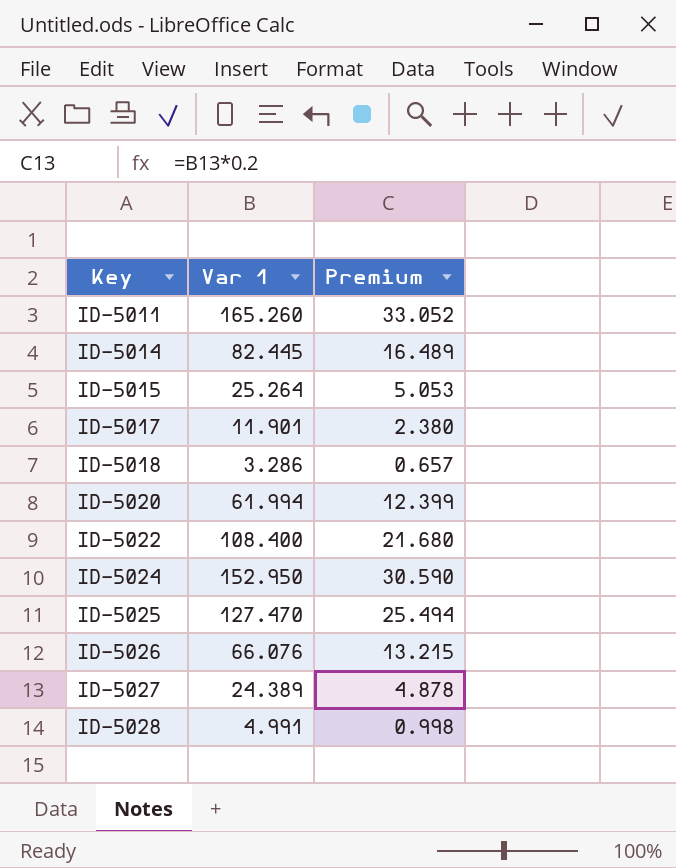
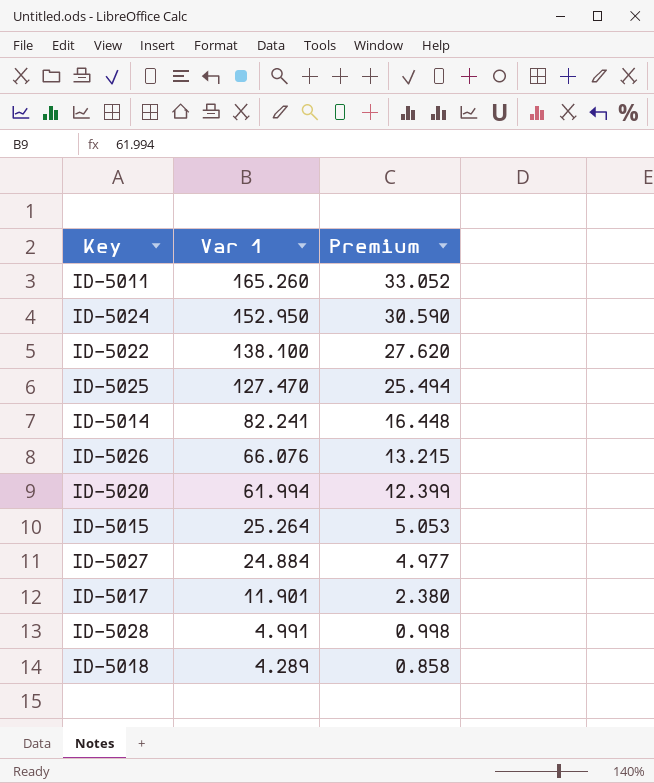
row order: Key ascending -> Var 1 descending
ID-5022 | Var 1: 108.400 -> 138.100
ID-5022 | Premium: 21.680 -> 27.620
ID-5014 | Var 1: 82.445 -> 82.241
ID-5014 | Premium: 16.489 -> 16.448
ID-5027 | Var 1: 24.389 -> 24.884
ID-5027 | Premium: 4.878 -> 4.977
ID-5018 | Var 1: 3.286 -> 4.289
ID-5018 | Premium: 0.657 -> 0.858

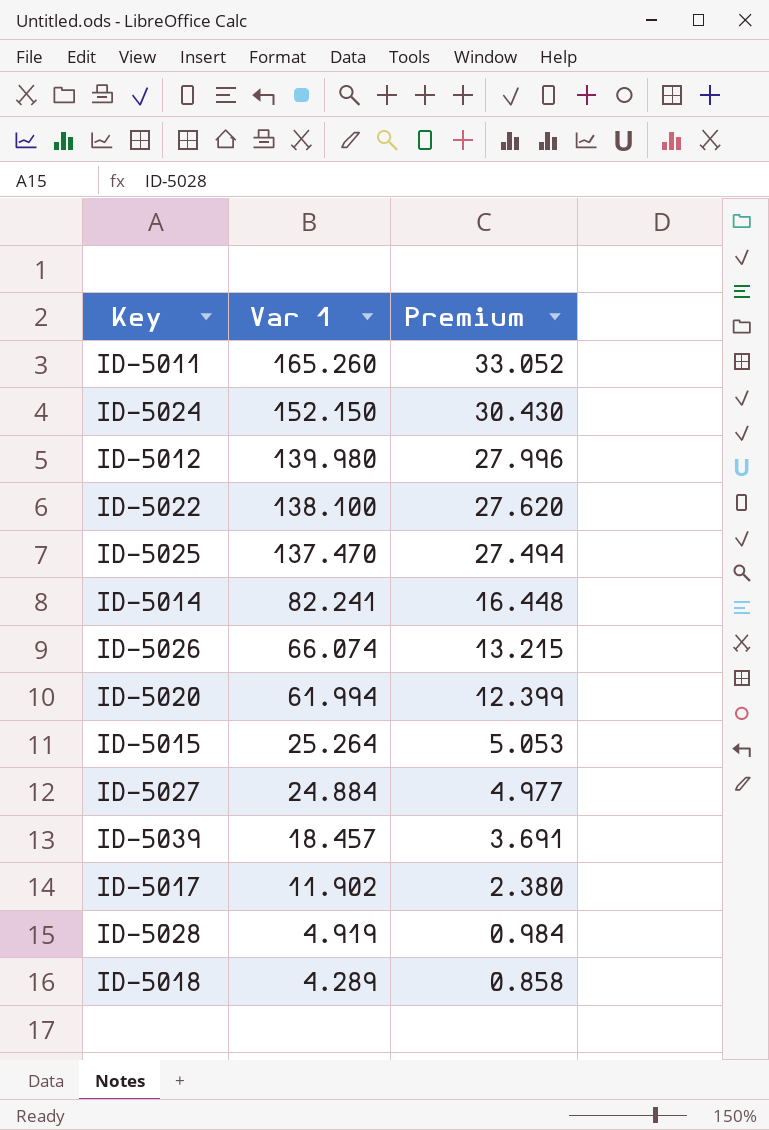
ID-5024 | Var 1: 152.950 -> 152.150
ID-5024 | Premium: 30.590 -> 30.430
row ID-5012: none -> 139.980 | 27.996
ID-5025 | Var 1: 127.470 -> 137.470
ID-5025 | Premium: 25.494 -> 27.494
ID-5026 | Var 1: 66.076 -> 66.074
row ID-5039: none -> 18.457 | 3.691
ID-5017 | Var 1: 11.901 -> 11.902
ID-5028 | Var 1: 4.991 -> 4.919
ID-5028 | Premium: 0.998 -> 0.984

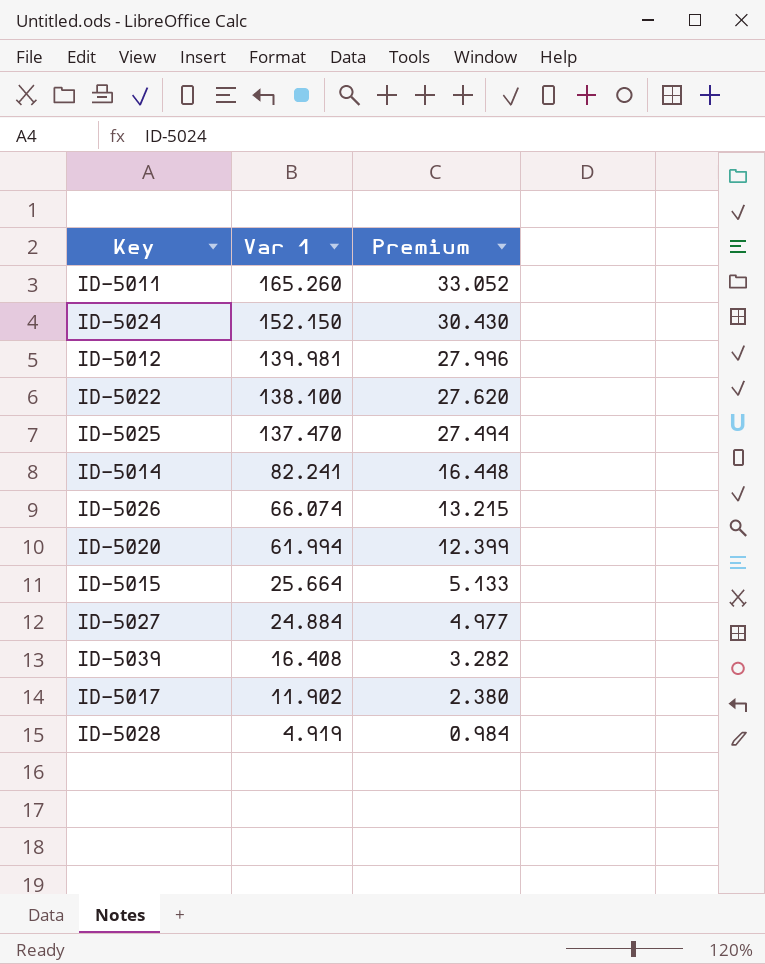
row ID-5018: 4.289 | 0.858 -> none
ID-5012 | Var 1: 139.980 -> 139.981
ID-5015 | Var 1: 25.264 -> 25.664
ID-5015 | Premium: 5.053 -> 5.133
ID-5039 | Var 1: 18.457 -> 16.408
ID-5039 | Premium: 3.691 -> 3.282

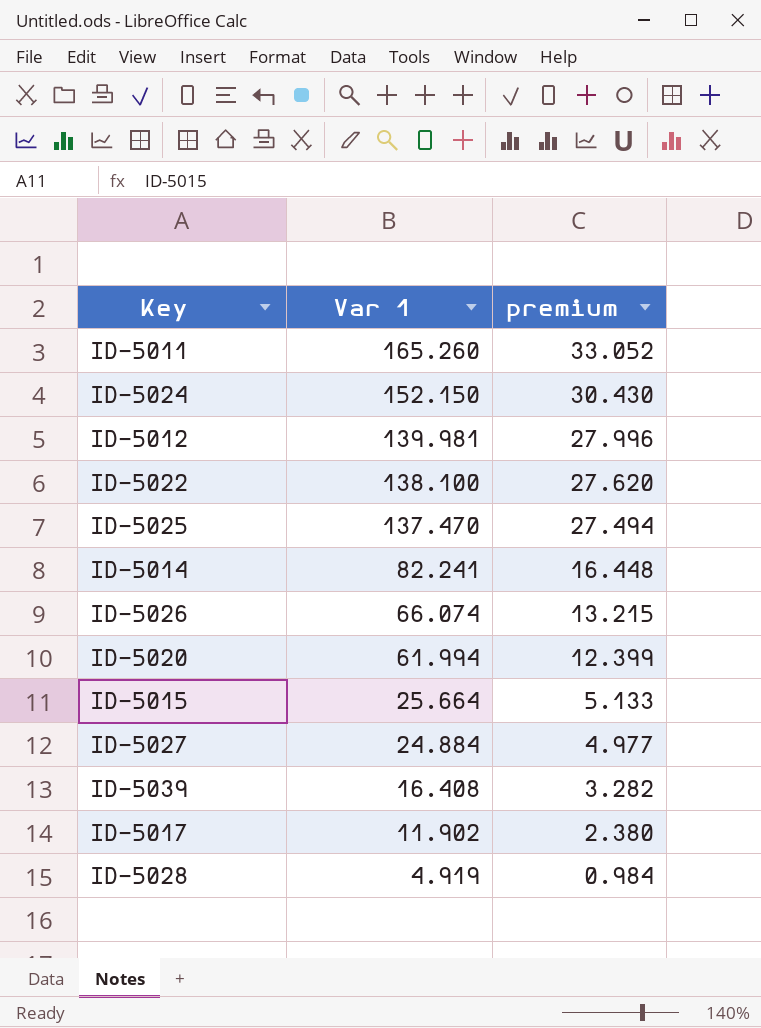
column name: Premium -> premium

